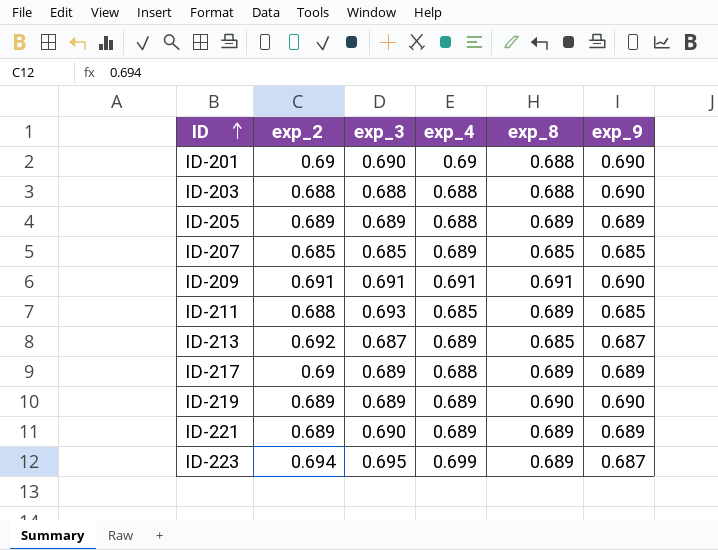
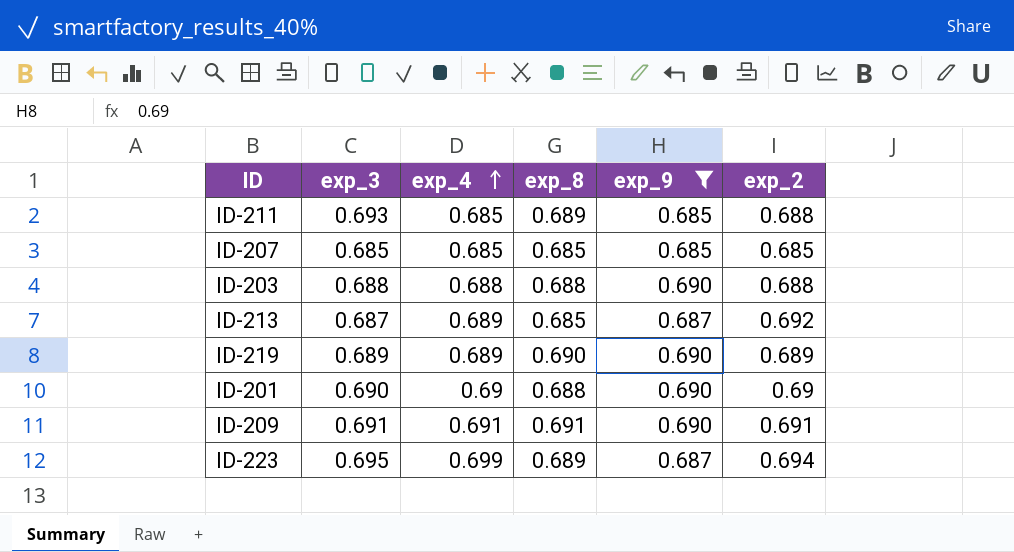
filter: none -> exp_9 != 0.689
row order: ID ascending -> exp_4 ascending
column exp_2 | position: 2 -> 6
ID-207 | exp_4: 0.689 -> 0.685

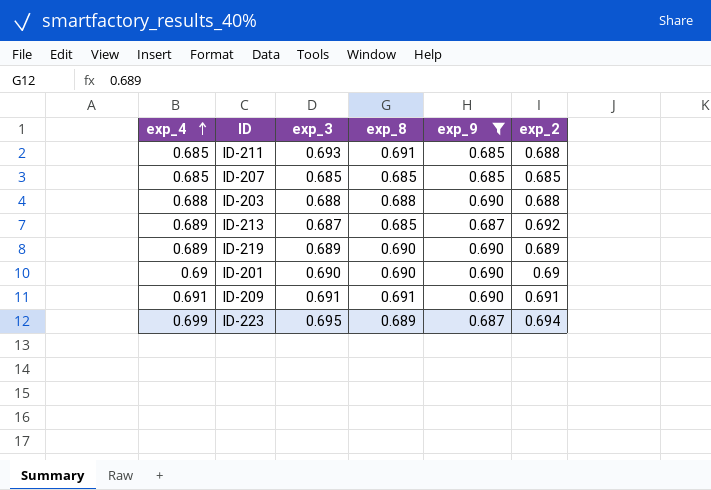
column exp_4 | position: 3 -> 1
ID-211 | exp_8: 0.689 -> 0.691
ID-201 | exp_8: 0.688 -> 0.690

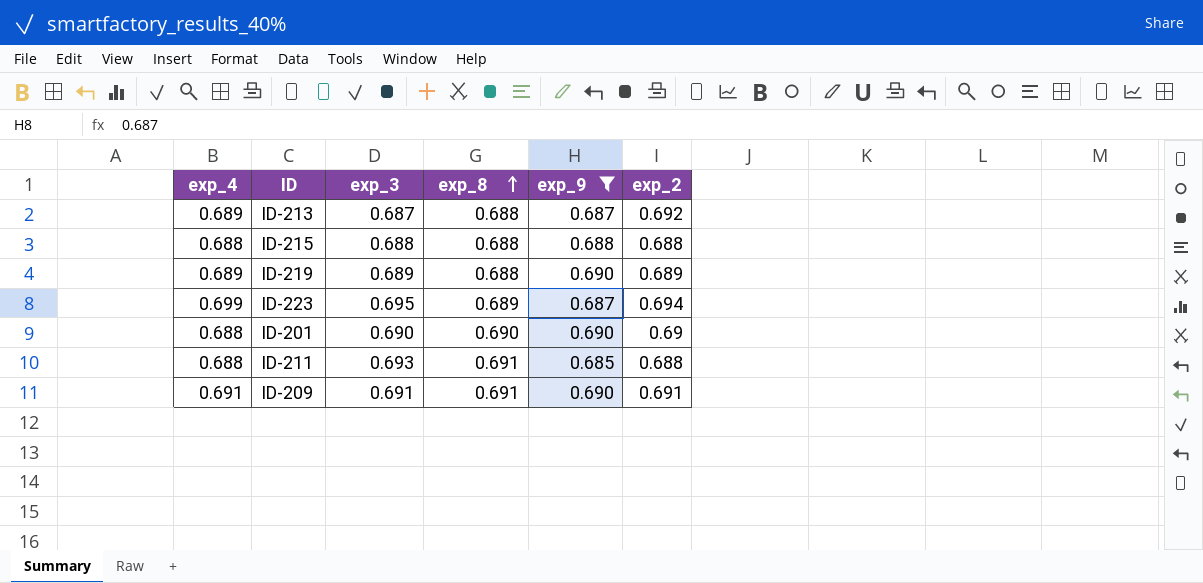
row order: exp_4 ascending -> exp_8 ascending
row ID-207: 0.685 | 0.685 | 0.685 | 0.685 | 0.685 -> none
row ID-203: 0.688 | 0.688 | 0.688 | 0.690 | 0.688 -> none
ID-213 | exp_8: 0.685 -> 0.688
row ID-215: none -> 0.688 | 0.688 | 0.688 | 0.688 | 0.688
ID-219 | exp_8: 0.690 -> 0.688
ID-201 | exp_4: 0.69 -> 0.688
ID-211 | exp_4: 0.685 -> 0.688

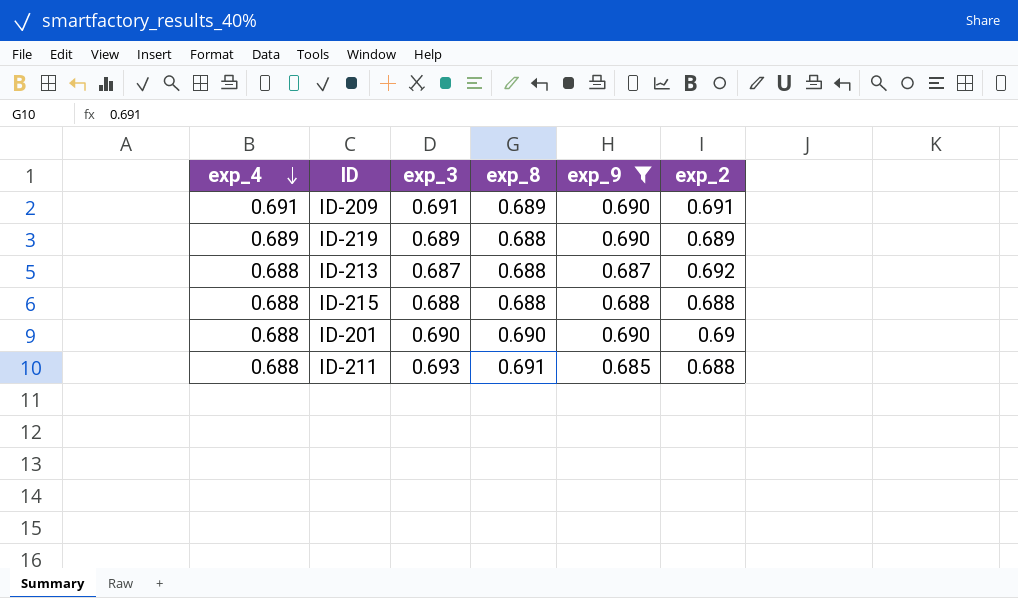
row order: exp_8 ascending -> exp_4 descending
row ID-223: 0.699 | 0.695 | 0.689 | 0.687 | 0.694 -> none
ID-209 | exp_8: 0.691 -> 0.689
ID-213 | exp_4: 0.689 -> 0.688

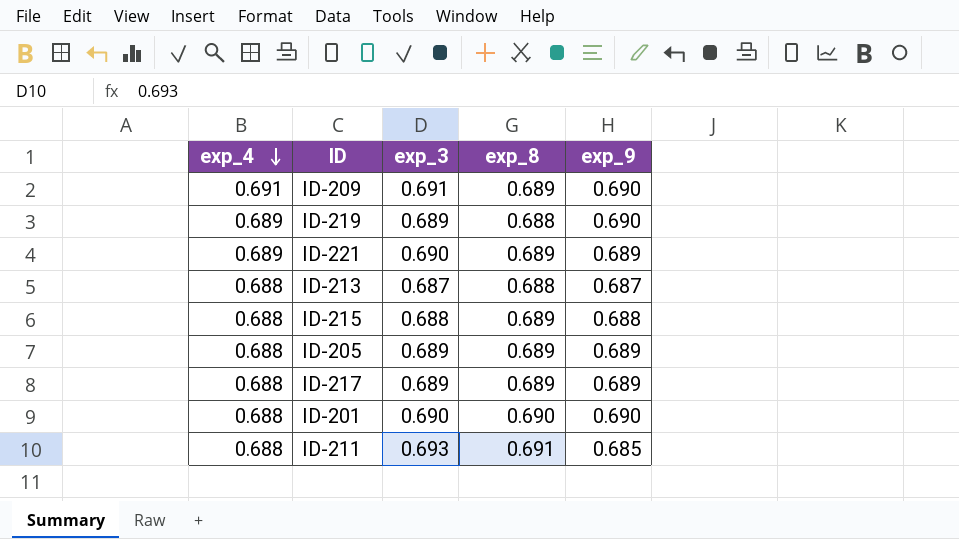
filter: exp_9 != 0.689 -> none
column exp_2 | position: 6 -> none
ID-215 | exp_8: 0.688 -> 0.689

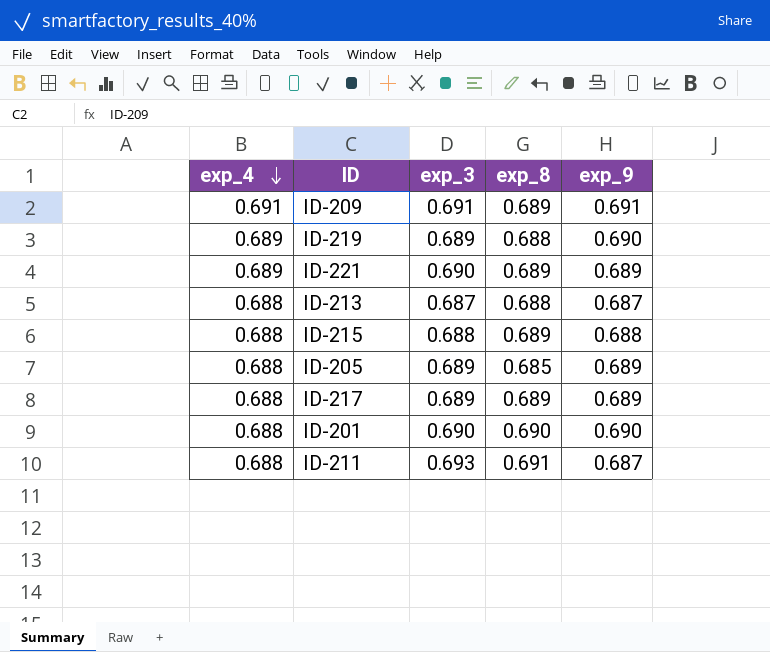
ID-209 | exp_9: 0.690 -> 0.691
ID-205 | exp_8: 0.689 -> 0.685
ID-211 | exp_9: 0.685 -> 0.687

